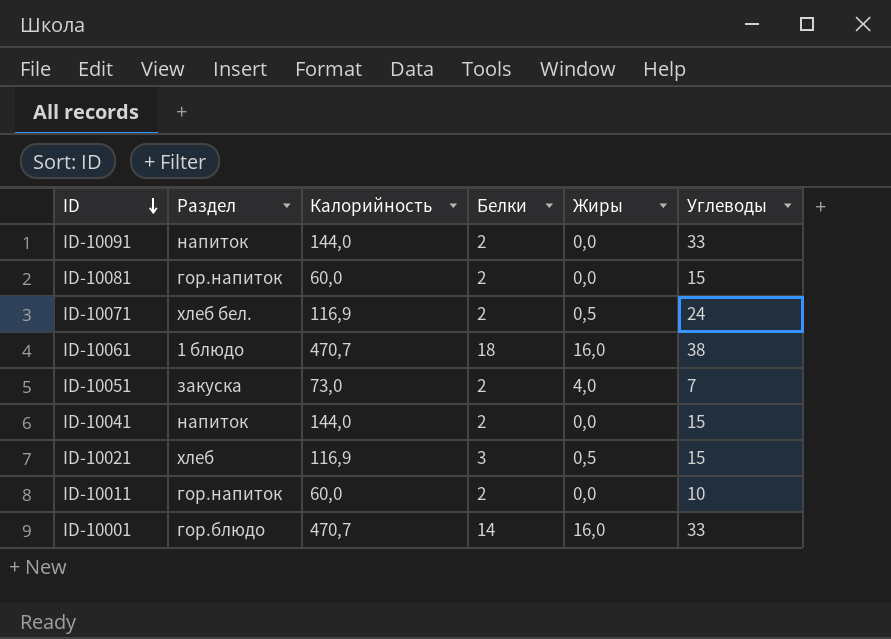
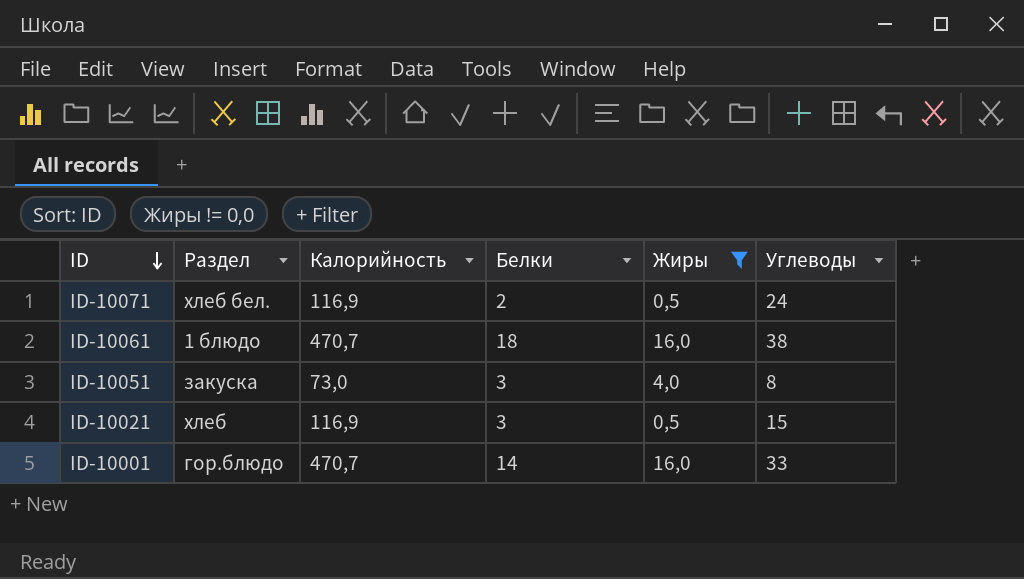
filter: none -> Жиры != 0,0
ID-10051 | Белки: 2 -> 3
ID-10051 | Углеводы: 7 -> 8

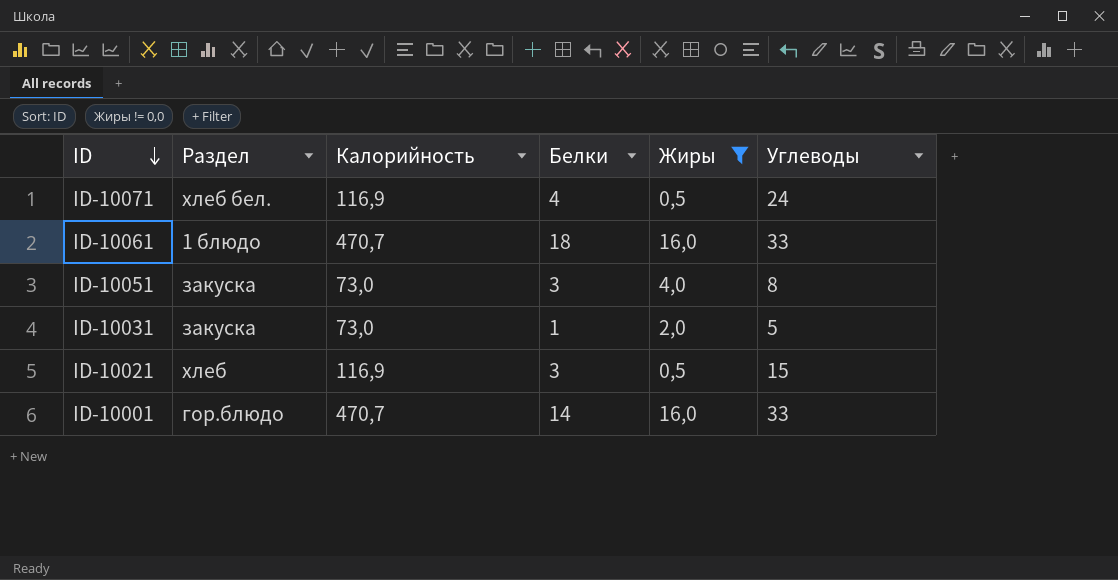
ID-10071 | Белки: 2 -> 4
ID-10061 | Углеводы: 38 -> 33
row ID-10031: none -> закуска | 73,0 | 1 | 2,0 | 5

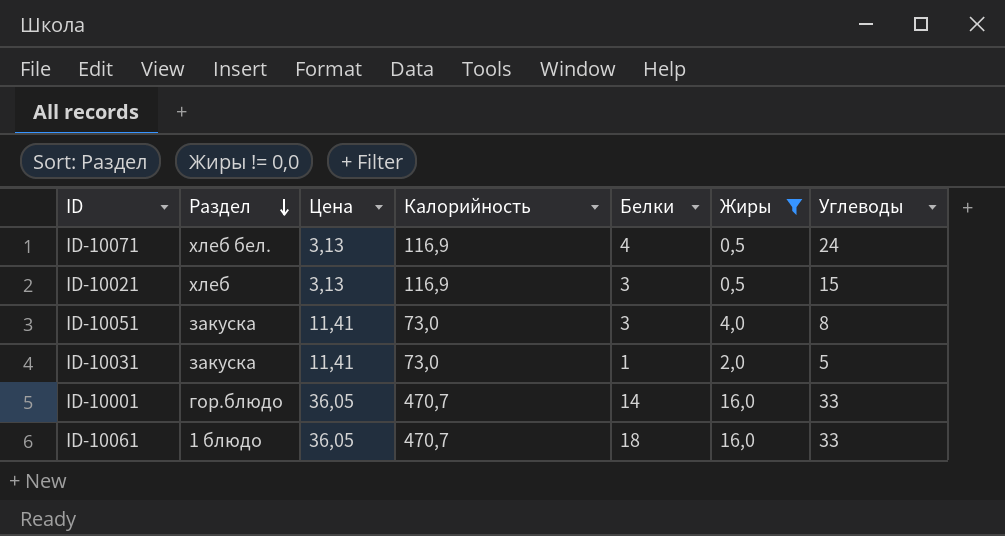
row order: ID descending -> Раздел descending
column Цена | position: none -> 3

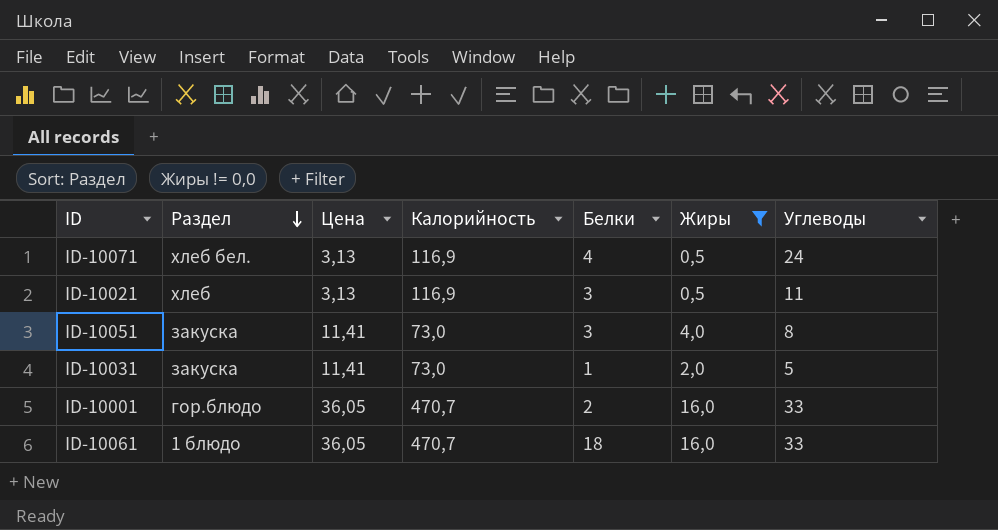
ID-10021 | Углеводы: 15 -> 11
ID-10001 | Белки: 14 -> 2

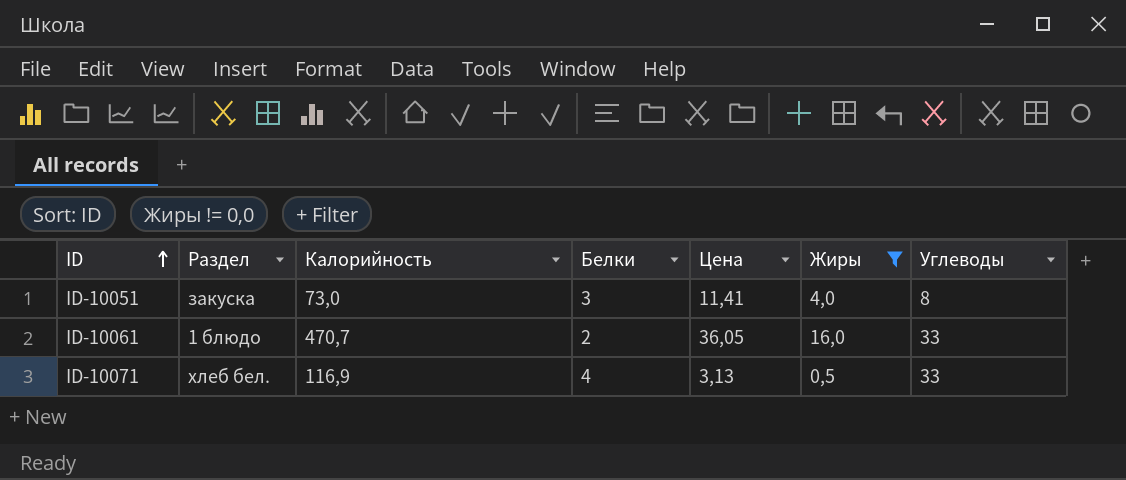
row order: Раздел descending -> ID ascending
column Цена | position: 3 -> 5
row ID-10021: хлеб | 3,13 | 116,9 | 3 | 0,5 | 11 -> none
row ID-10031: закуска | 11,41 | 73,0 | 1 | 2,0 | 5 -> none
row ID-10001: гор.блюдо | 36,05 | 470,7 | 2 | 16,0 | 33 -> none
ID-10061 | Белки: 18 -> 2
ID-10071 | Углеводы: 24 -> 33

